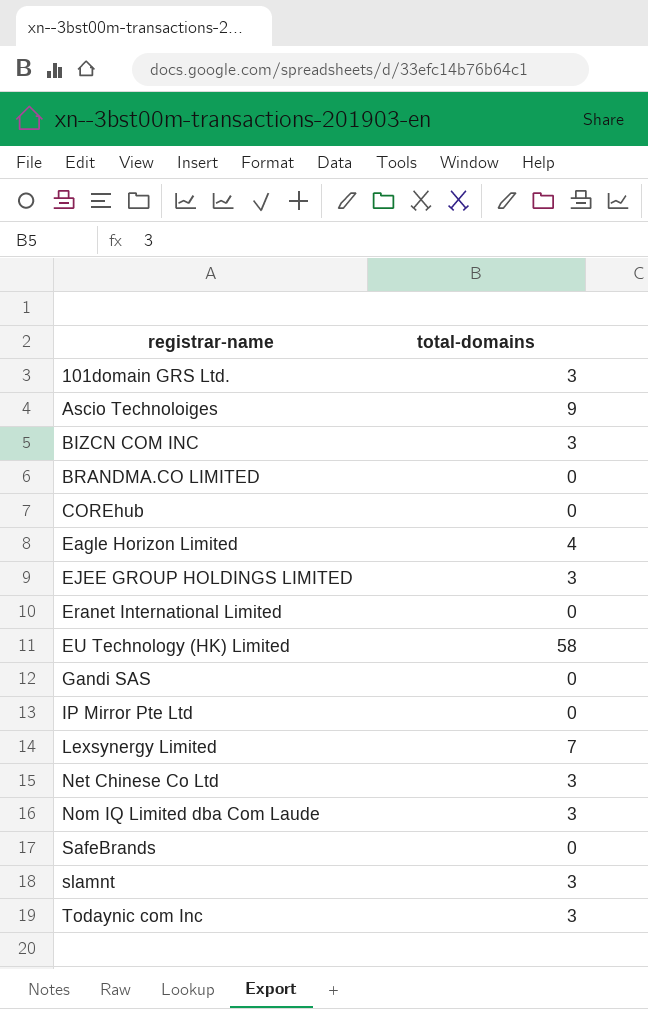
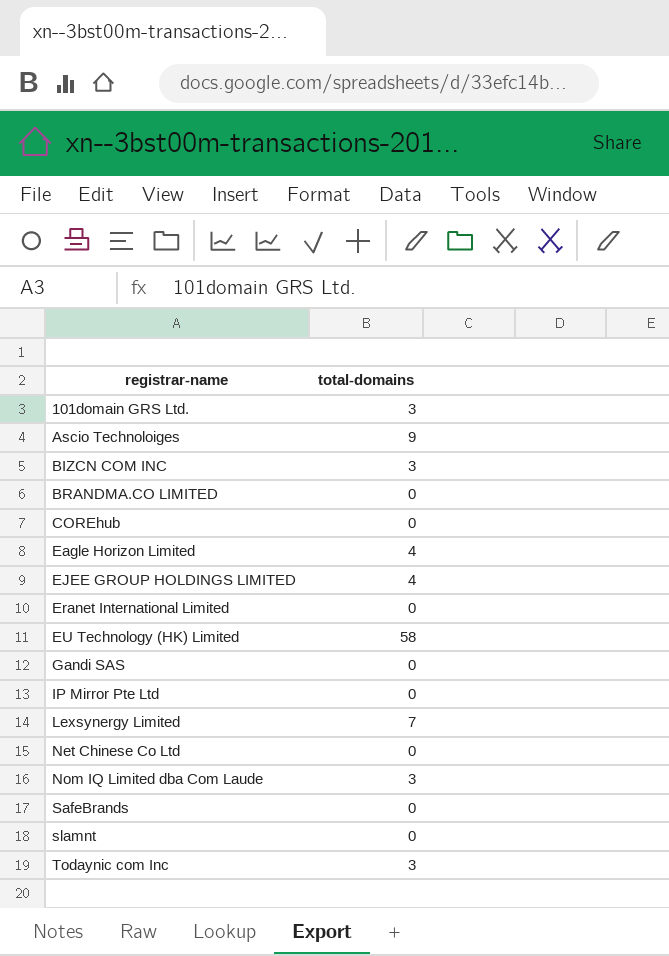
EJEE GROUP HOLDINGS LIMITED | total-domains: 3 -> 4
Net Chinese Co Ltd | total-domains: 3 -> 0
slamnt | total-domains: 3 -> 0

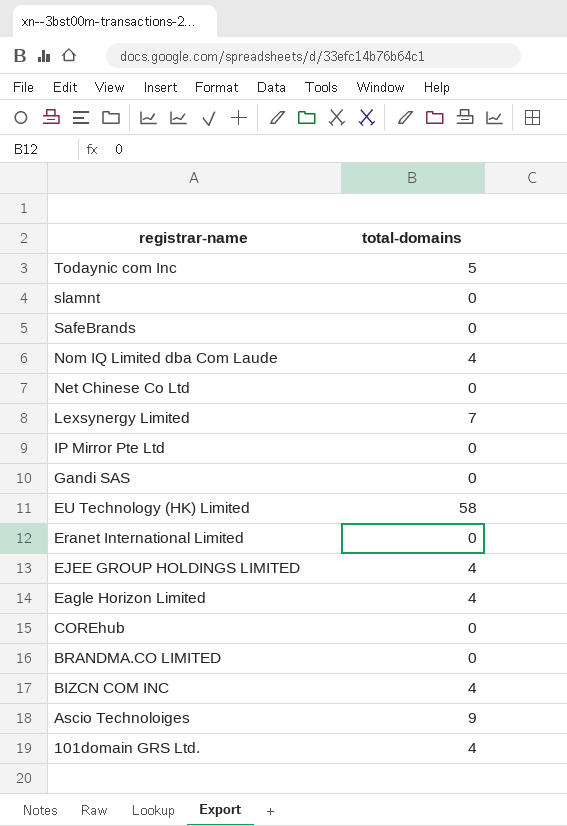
row order: registrar-name ascending -> registrar-name descending
Todaynic com Inc | total-domains: 3 -> 5
Nom IQ Limited dba Com Laude | total-domains: 3 -> 4
BIZCN COM INC | total-domains: 3 -> 4
101domain GRS Ltd. | total-domains: 3 -> 4

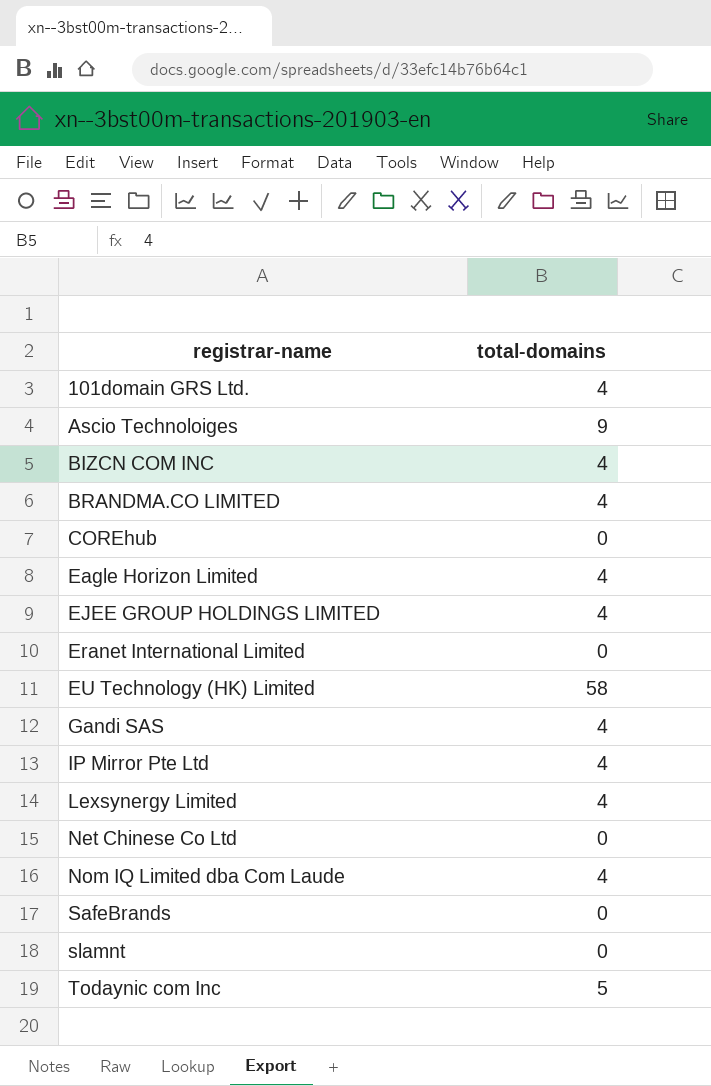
row order: registrar-name descending -> registrar-name ascending
BRANDMA.CO LIMITED | total-domains: 0 -> 4
Gandi SAS | total-domains: 0 -> 4
IP Mirror Pte Ltd | total-domains: 0 -> 4
Lexsynergy Limited | total-domains: 7 -> 4

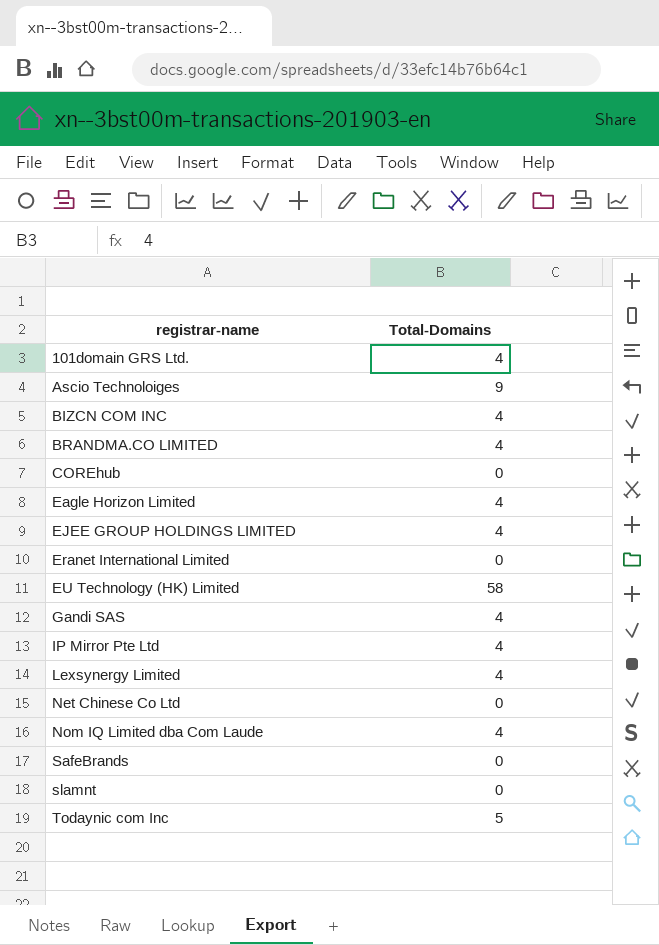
column name: total-domains -> Total-Domains

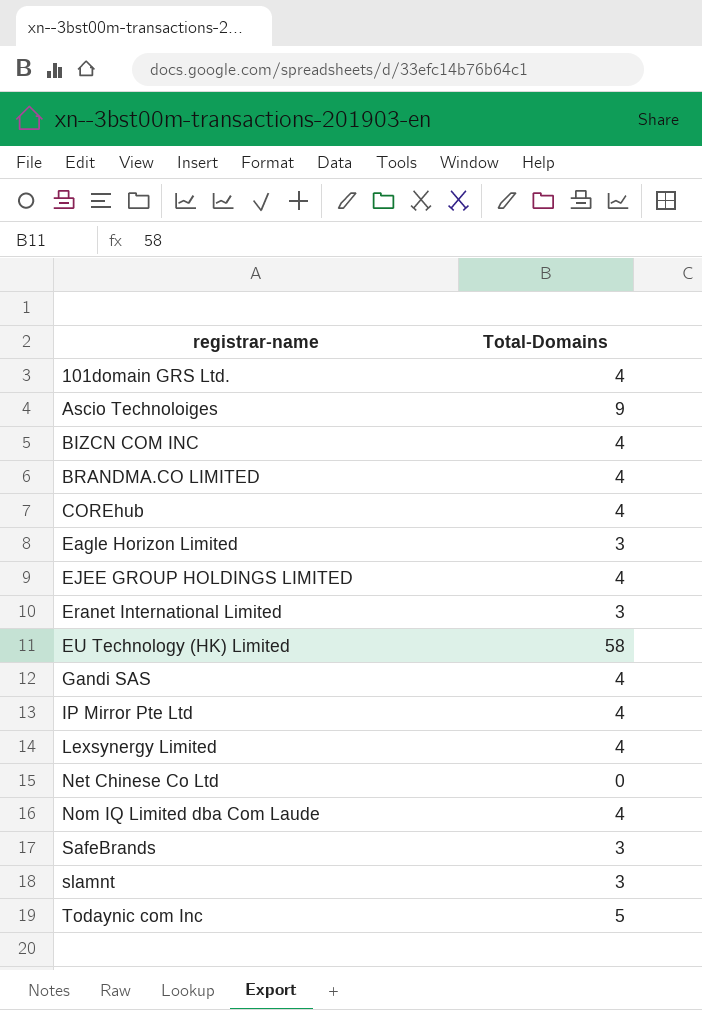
COREhub | Total-Domains: 0 -> 4
Eagle Horizon Limited | Total-Domains: 4 -> 3
Eranet International Limited | Total-Domains: 0 -> 3
SafeBrands | Total-Domains: 0 -> 3
slamnt | Total-Domains: 0 -> 3

